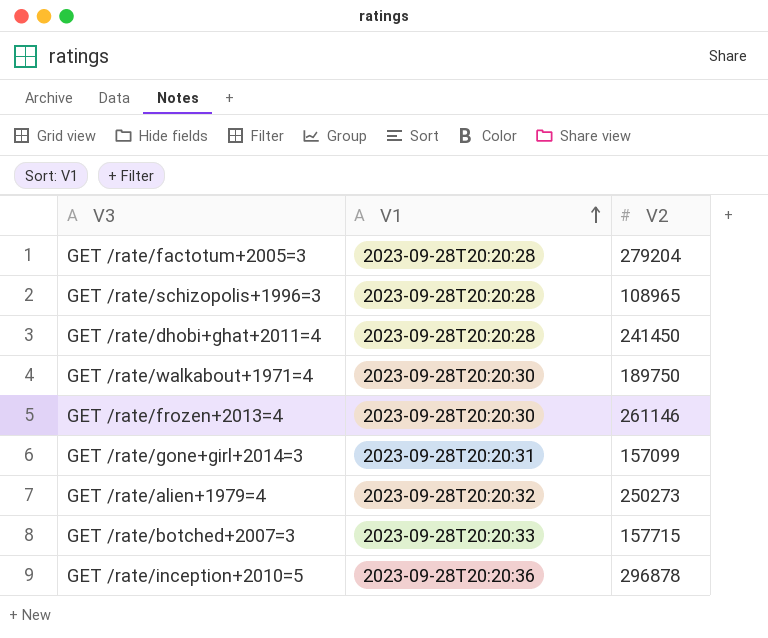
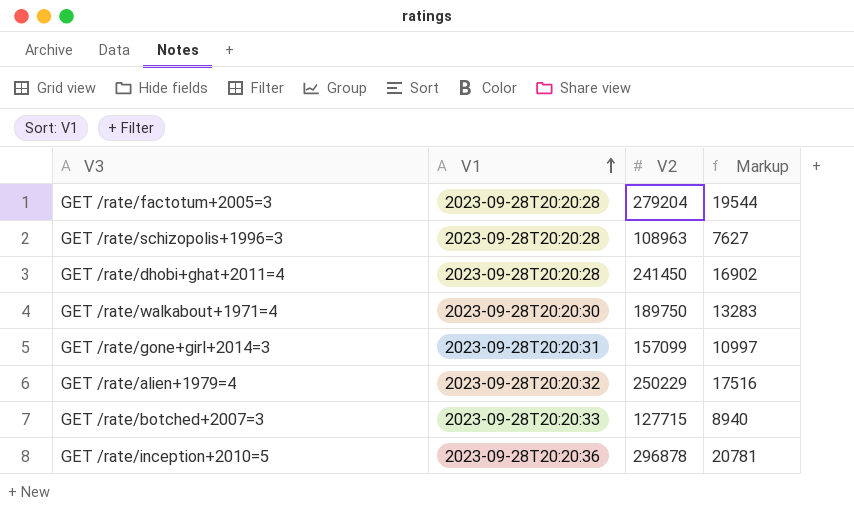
column Markup | formula: none -> [V2] * 0.07
row GET /rate/frozen+2013=4: 2023-09-28T20:20:30 | 261146 -> none
GET /rate/schizopolis+1996=3 | V2: 108965 -> 108963
GET /rate/alien+1979=4 | V2: 250273 -> 250229
GET /rate/botched+2007=3 | V2: 157715 -> 127715

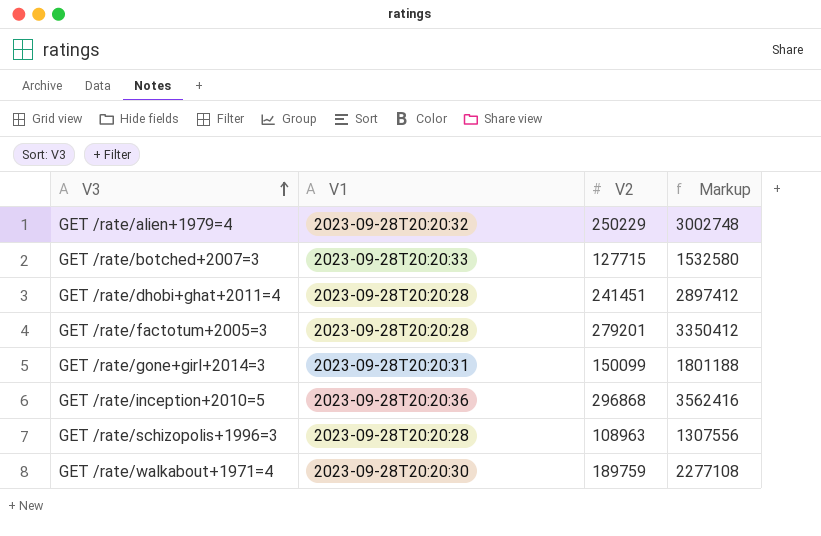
row order: V1 ascending -> V3 ascending
column Markup | formula: [V2] * 0.07 -> [V2] * 12
GET /rate/dhobi+ghat+2011=4 | V2: 241450 -> 241451
GET /rate/factotum+2005=3 | V2: 279204 -> 279201
GET /rate/gone+girl+2014=3 | V2: 157099 -> 150099
GET /rate/inception+2010=5 | V2: 296878 -> 296868
GET /rate/walkabout+1971=4 | V2: 189750 -> 189759

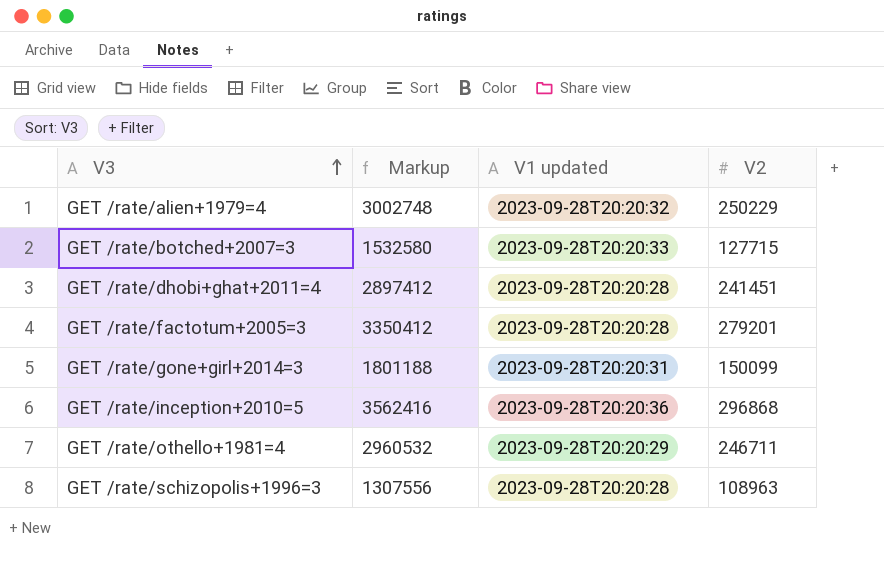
column Markup | position: 4 -> 2
column name: V1 -> V1 updated
row GET /rate/walkabout+1971=4: 2023-09-28T20:20:30 | 189759 | 2277108 -> none
row GET /rate/othello+1981=4: none -> 2960532 | 2023-09-28T20:20:29 | 246711

